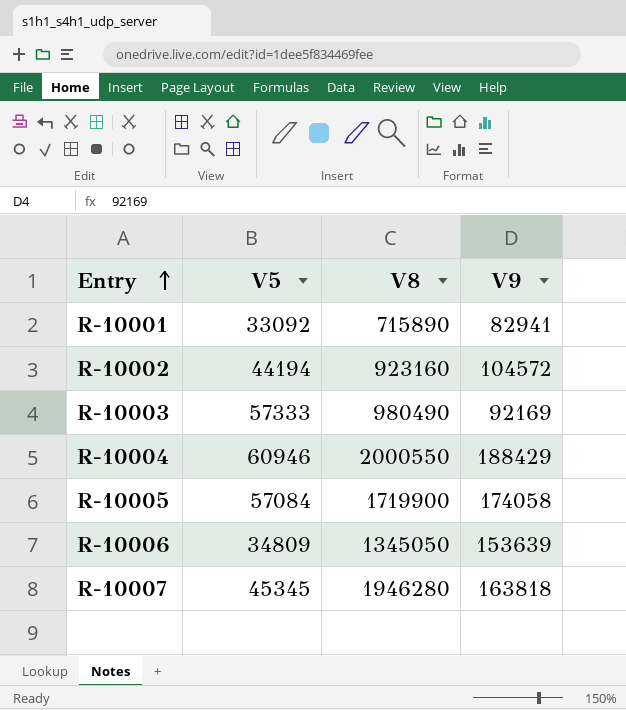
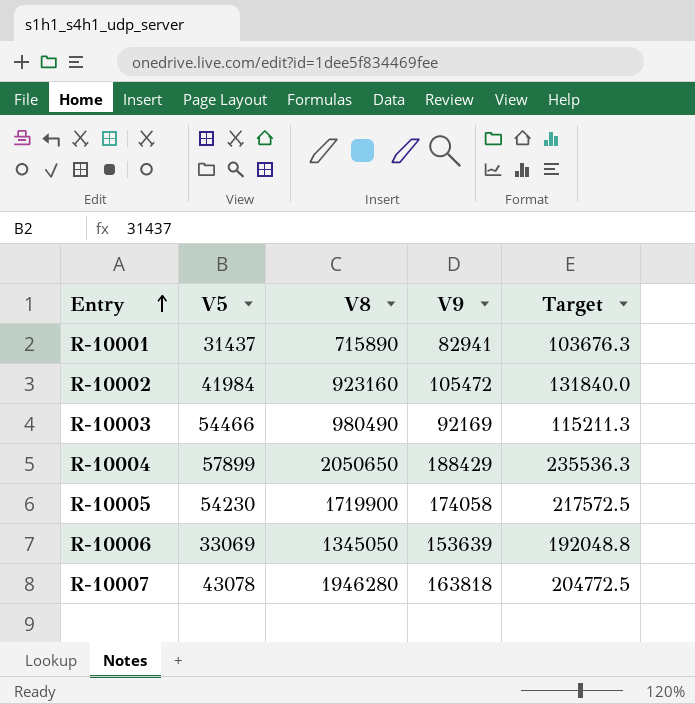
column Target | formula: none -> [V9] * 1.25
R-10001 | V5: 33092 -> 31437
R-10002 | V5: 44194 -> 41984
R-10002 | V9: 104572 -> 105472
R-10003 | V5: 57333 -> 54466
R-10004 | V5: 60946 -> 57899
R-10004 | V8: 2000550 -> 2050650
R-10005 | V5: 57084 -> 54230
R-10006 | V5: 34809 -> 33069
R-10007 | V5: 45345 -> 43078

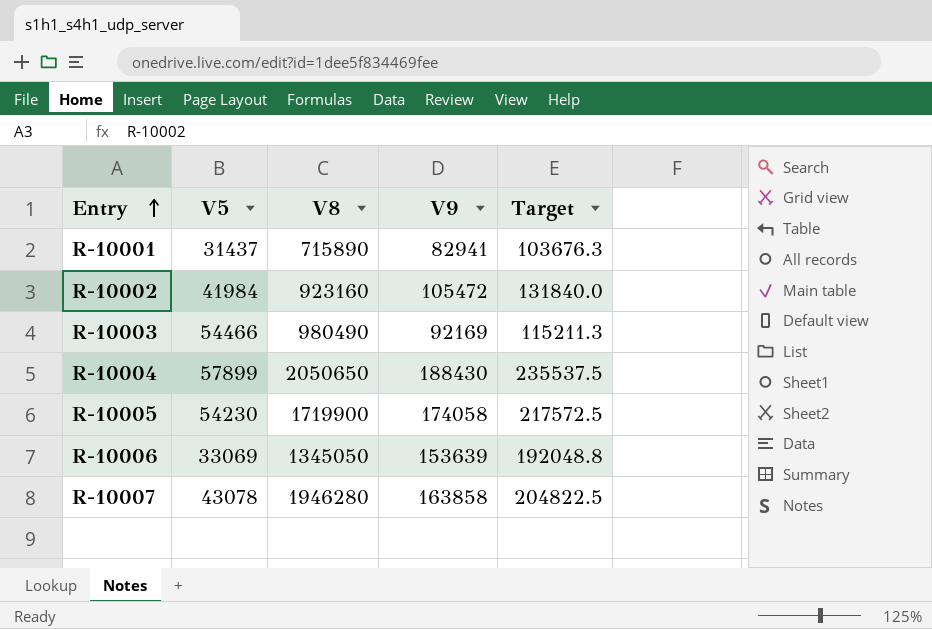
R-10004 | V9: 188429 -> 188430
R-10004 | Target: 235536.3 -> 235537.5
R-10007 | V9: 163818 -> 163858
R-10007 | Target: 204772.5 -> 204822.5

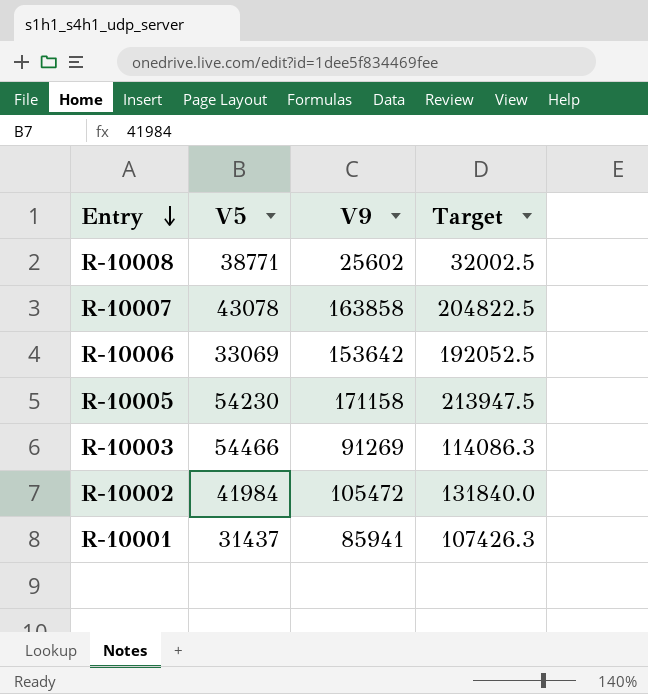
row order: Entry ascending -> Entry descending
column V8 | position: 3 -> none
row R-10004: 57899 | 2050650 | 188430 | 235537.5 -> none
row R-10008: none -> 38771 | 25602 | 32002.5
R-10006 | V9: 153639 -> 153642
R-10006 | Target: 192048.8 -> 192052.5
R-10005 | V9: 174058 -> 171158
R-10005 | Target: 217572.5 -> 213947.5
R-10003 | V9: 92169 -> 91269
R-10003 | Target: 115211.3 -> 114086.3
R-10001 | V9: 82941 -> 85941
R-10001 | Target: 103676.3 -> 107426.3

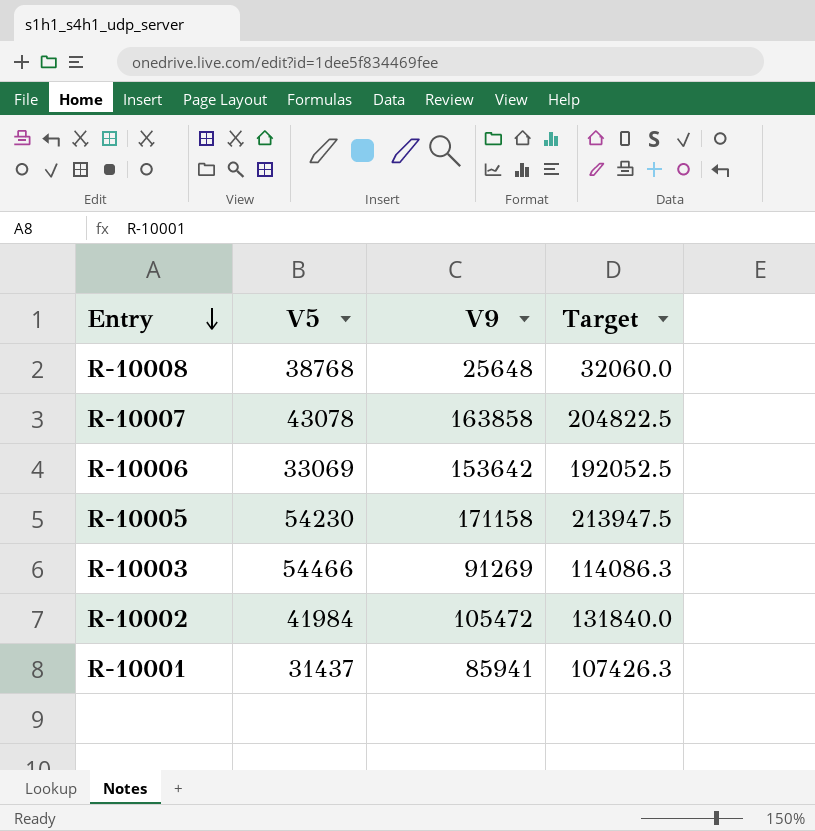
R-10008 | V5: 38771 -> 38768
R-10008 | V9: 25602 -> 25648
R-10008 | Target: 32002.5 -> 32060.0

